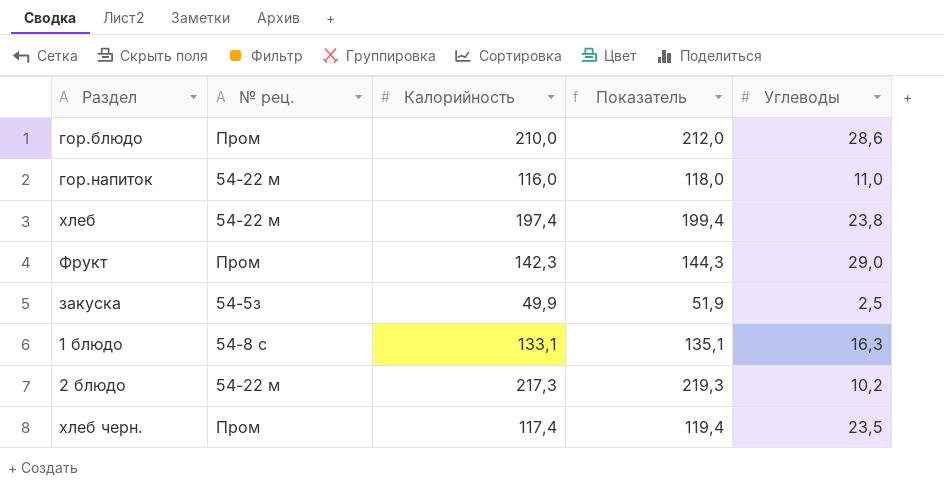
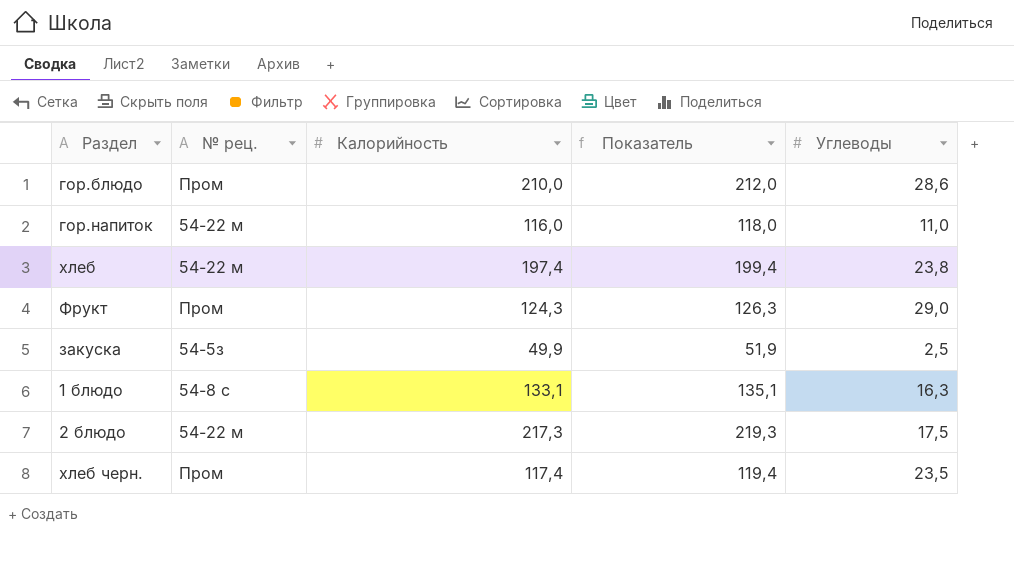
Фрукт | Калорийность: 142,3 -> 124,3
Фрукт | Показатель: 144,3 -> 126,3
2 блюдо | Углеводы: 10,2 -> 17,5

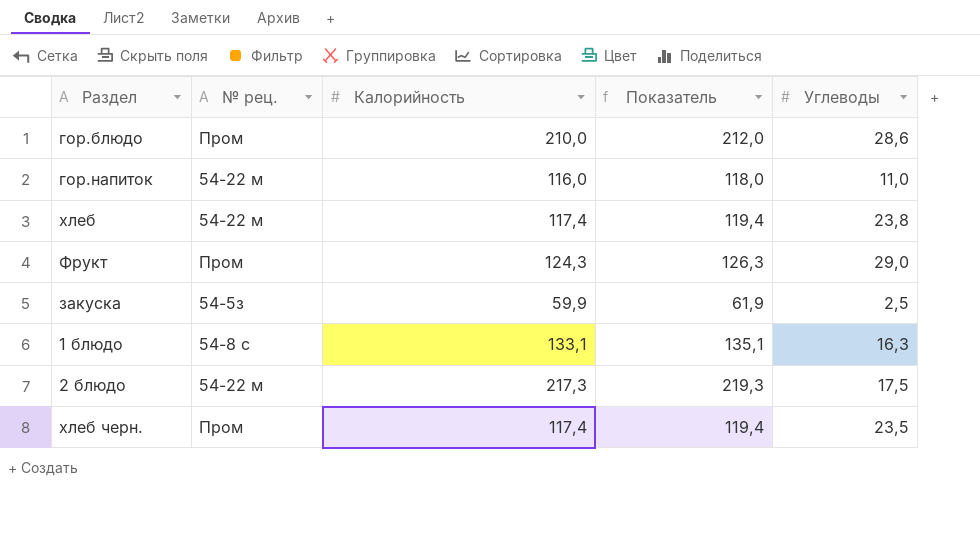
хлеб | Калорийность: 197,4 -> 117,4
хлеб | Показатель: 199,4 -> 119,4
закуска | Калорийность: 49,9 -> 59,9
закуска | Показатель: 51,9 -> 61,9

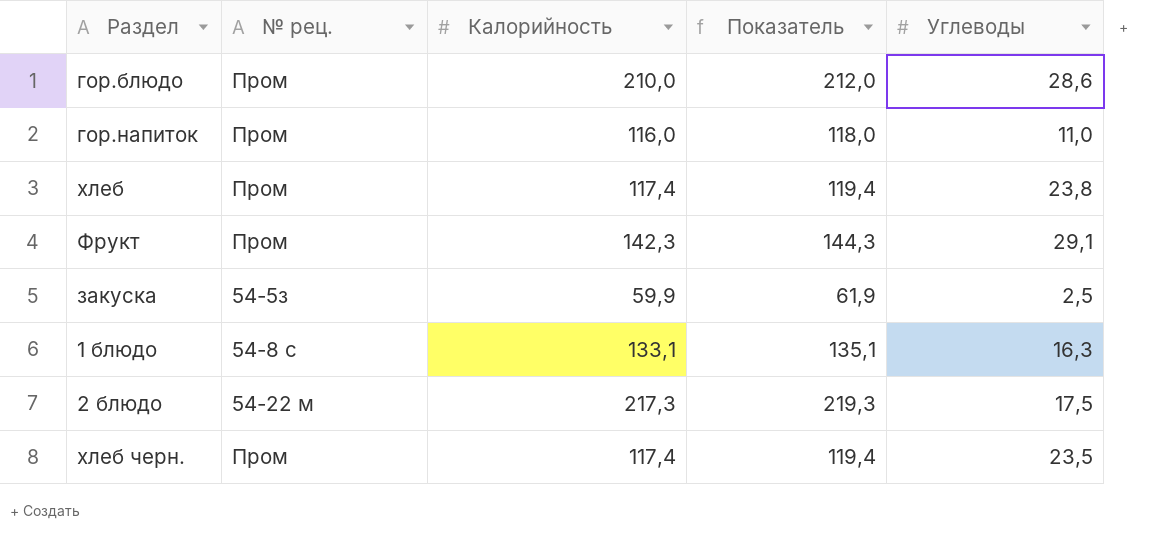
гор.напиток | № рец.: 54-22 м -> Пром
хлеб | № рец.: 54-22 м -> Пром
Фрукт | Калорийность: 124,3 -> 142,3
Фрукт | Показатель: 126,3 -> 144,3
Фрукт | Углеводы: 29,0 -> 29,1

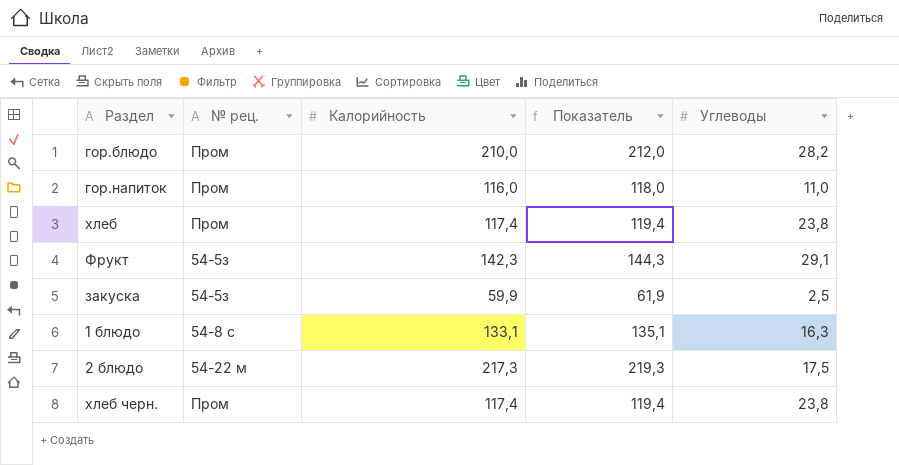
гор.блюдо | Углеводы: 28,6 -> 28,2
Фрукт | № рец.: Пром -> 54-5з
хлеб черн. | Углеводы: 23,5 -> 23,8

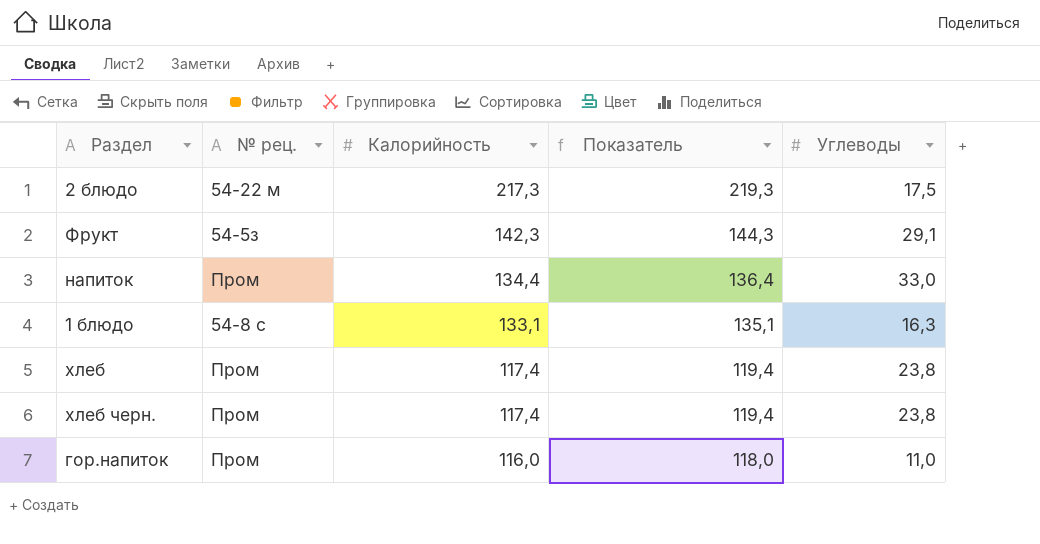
row order: none -> Калорийность descending
row гор.блюдо: Пром | 210,0 | 212,0 | 28,2 -> none
row закуска: 54-5з | 59,9 | 61,9 | 2,5 -> none
row напиток: none -> Пром | 134,4 | 136,4 | 33,0

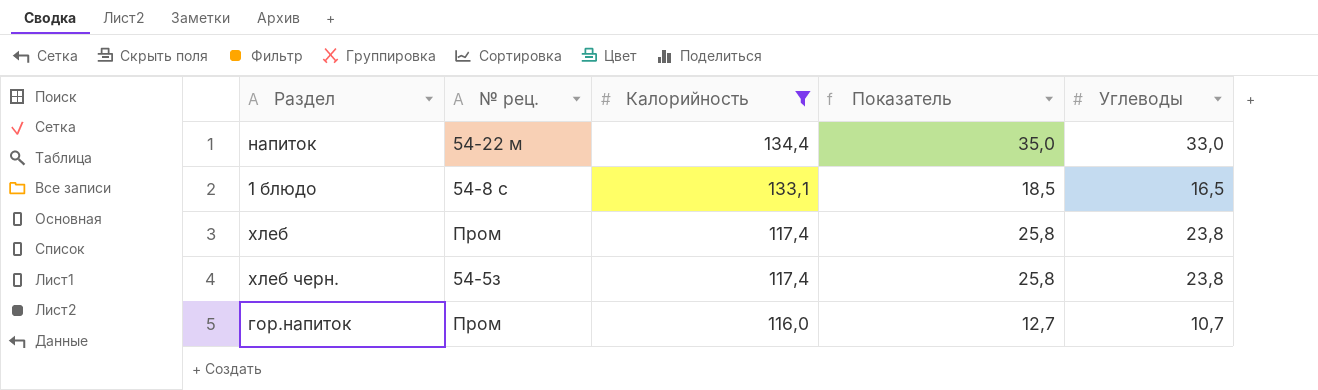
filter: none -> Калорийность <= 134,4
column Показатель | formula: [Калорийность] + 2 -> [Углеводы] + 2
напиток | № рец.: Пром -> 54-22 м
1 блюдо | Углеводы: 16,3 -> 16,5
хлеб черн. | № рец.: Пром -> 54-5з
гор.напиток | Углеводы: 11,0 -> 10,7

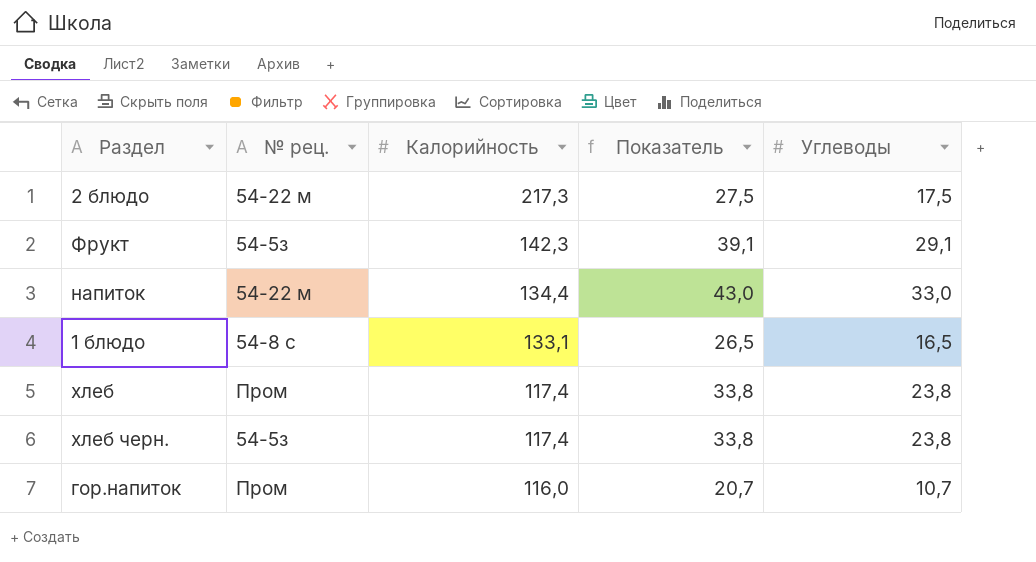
filter: Калорийность <= 134,4 -> none
column Показатель | formula: [Углеводы] + 2 -> [Углеводы] + 10

